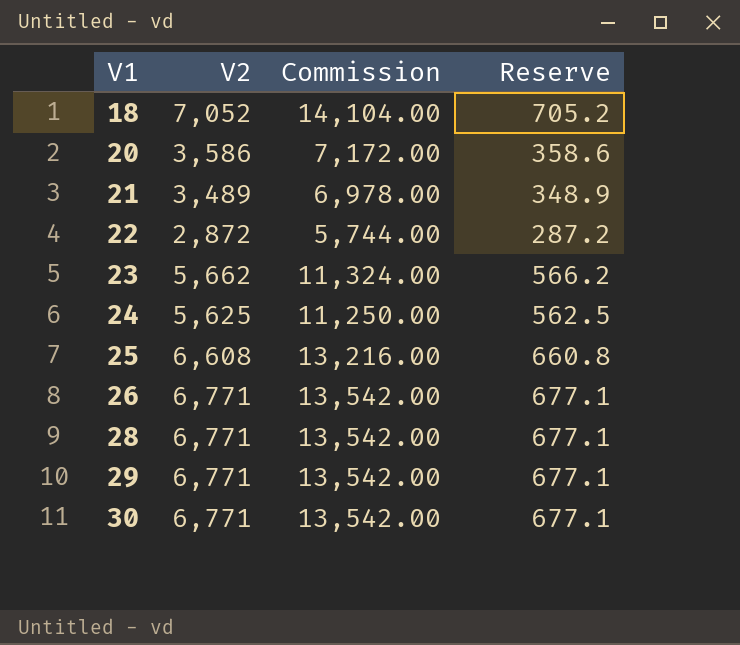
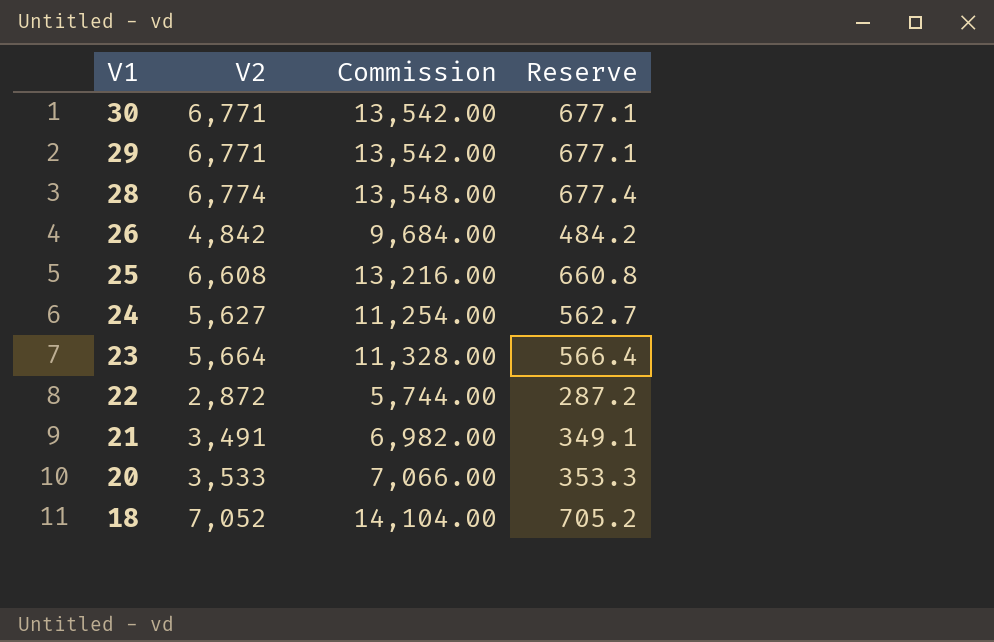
row order: V1 ascending -> V1 descending
28 | V2: 6,771 -> 6,774
28 | Commission: 13,542.00 -> 13,548.00
28 | Reserve: 677.1 -> 677.4
26 | V2: 6,771 -> 4,842
26 | Commission: 13,542.00 -> 9,684.00
26 | Reserve: 677.1 -> 484.2
24 | V2: 5,625 -> 5,627
24 | Commission: 11,250.00 -> 11,254.00
24 | Reserve: 562.5 -> 562.7
23 | V2: 5,662 -> 5,664
23 | Commission: 11,324.00 -> 11,328.00
23 | Reserve: 566.2 -> 566.4
21 | V2: 3,489 -> 3,491
21 | Commission: 6,978.00 -> 6,982.00
21 | Reserve: 348.9 -> 349.1
20 | V2: 3,586 -> 3,533
20 | Commission: 7,172.00 -> 7,066.00
20 | Reserve: 358.6 -> 353.3

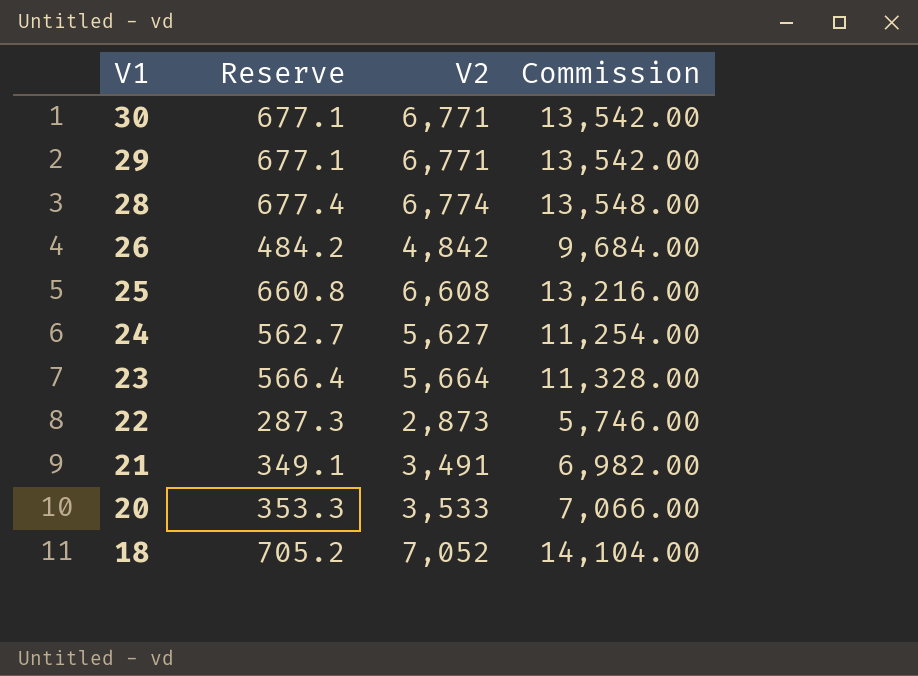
column Reserve | position: 4 -> 2
22 | Reserve: 287.2 -> 287.3
22 | V2: 2,872 -> 2,873
22 | Commission: 5,744.00 -> 5,746.00

